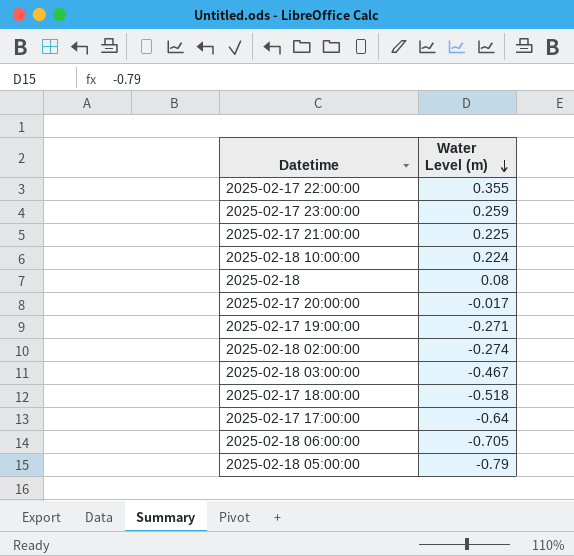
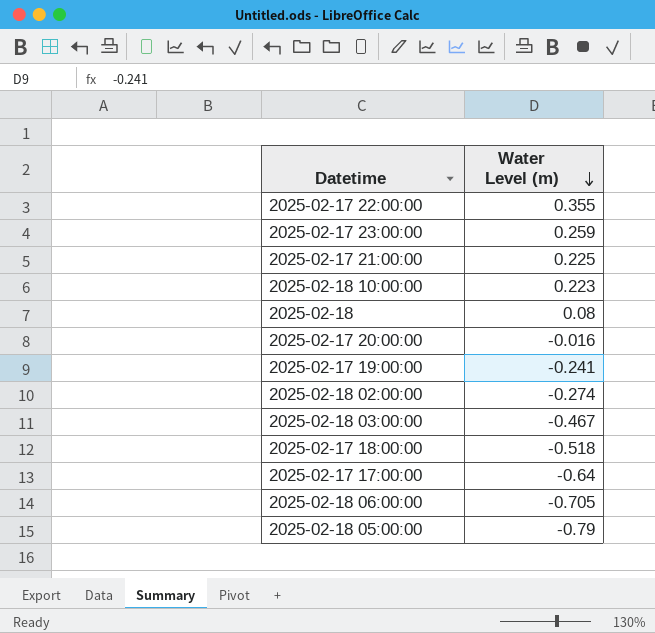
2025-02-18 10:00:00 | Water Level (m): 0.224 -> 0.223
2025-02-17 20:00:00 | Water Level (m): -0.017 -> -0.016
2025-02-17 19:00:00 | Water Level (m): -0.271 -> -0.241

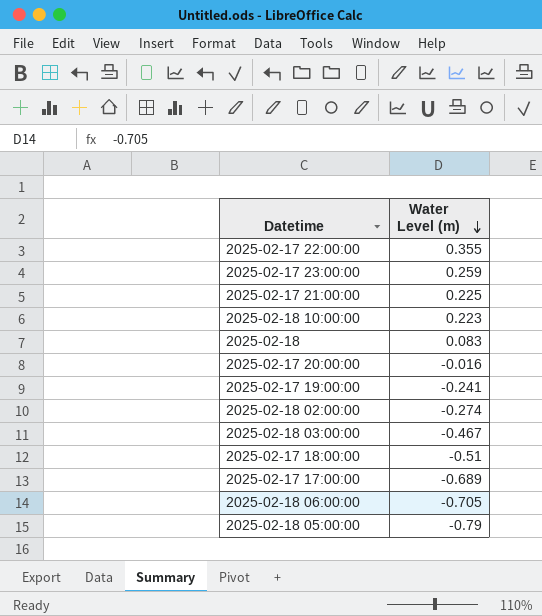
2025-02-18 | Water Level (m): 0.08 -> 0.083
2025-02-17 18:00:00 | Water Level (m): -0.518 -> -0.51
2025-02-17 17:00:00 | Water Level (m): -0.64 -> -0.689

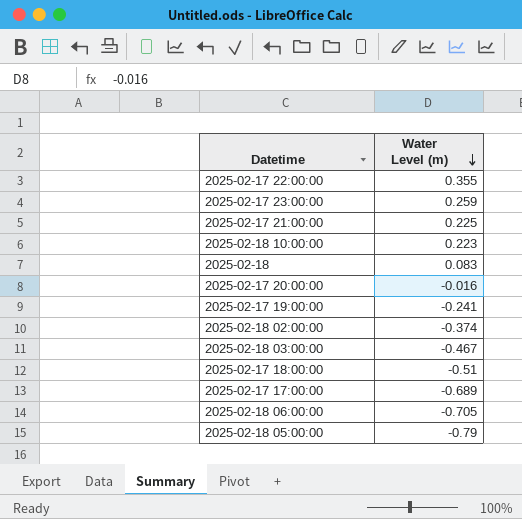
2025-02-18 02:00:00 | Water Level (m): -0.274 -> -0.374

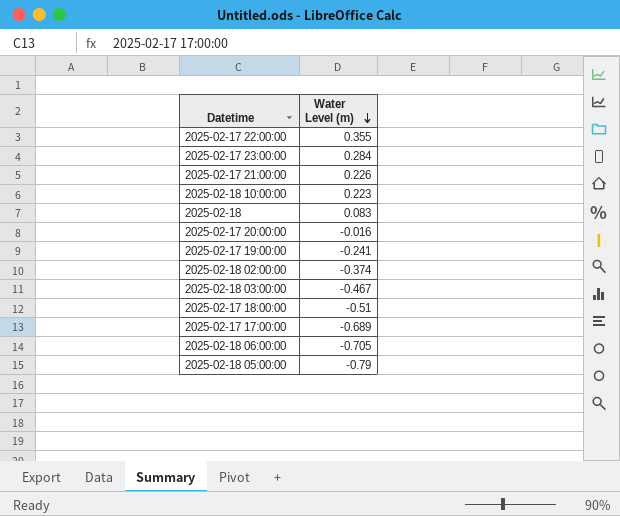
2025-02-17 23:00:00 | Water Level (m): 0.259 -> 0.284
2025-02-17 21:00:00 | Water Level (m): 0.225 -> 0.226

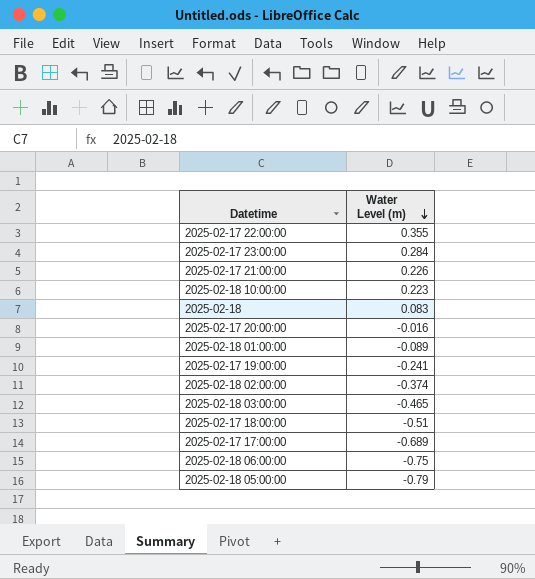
row 2025-02-18 01:00:00: none -> -0.089
2025-02-18 03:00:00 | Water Level (m): -0.467 -> -0.465
2025-02-18 06:00:00 | Water Level (m): -0.705 -> -0.75

